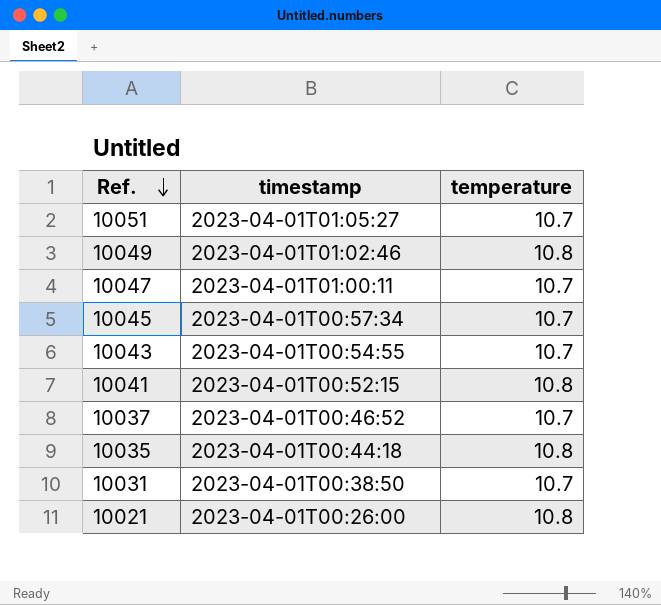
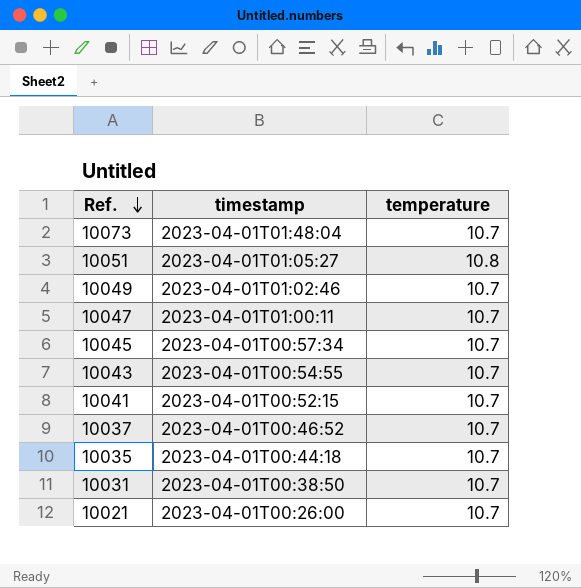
row 10073: none -> 2023-04-01T01:48:04 | 10.7
10051 | temperature: 10.7 -> 10.8
10049 | temperature: 10.8 -> 10.7
10041 | temperature: 10.8 -> 10.7
10035 | temperature: 10.8 -> 10.7
10021 | temperature: 10.8 -> 10.7

